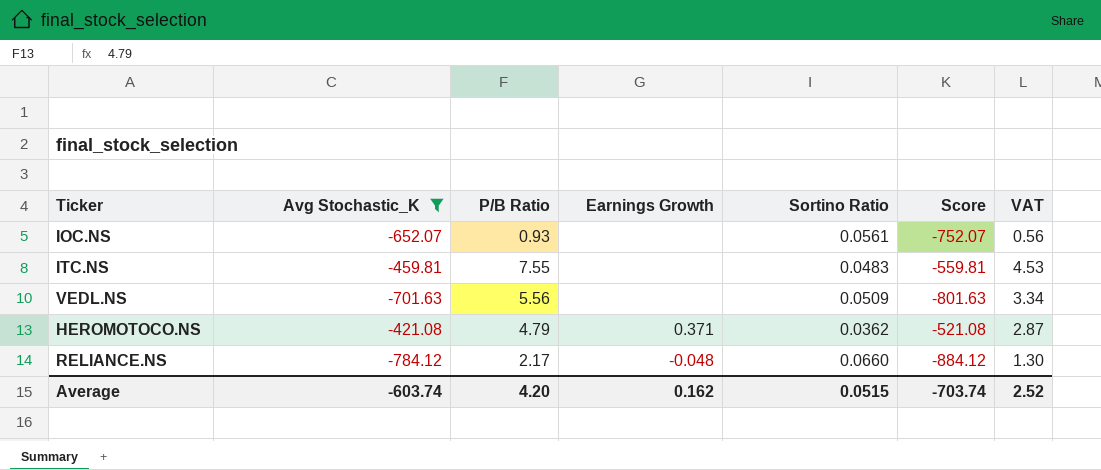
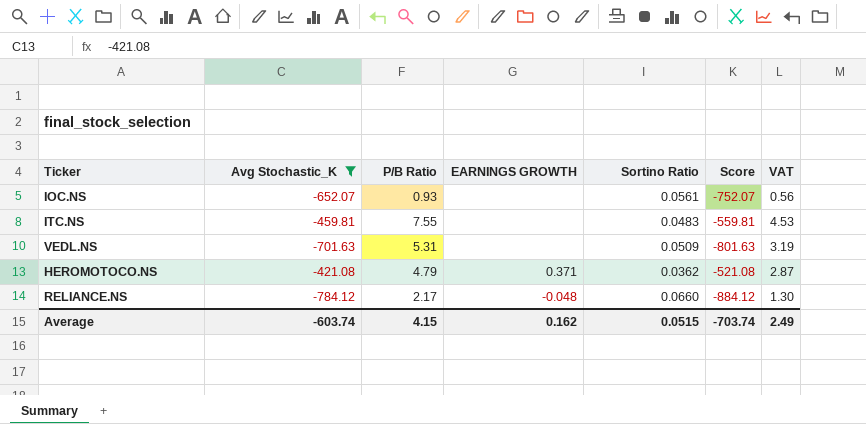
column name: Earnings Growth -> EARNINGS GROWTH
VEDL.NS | P/B Ratio: 5.56 -> 5.31
VEDL.NS | VAT: 3.34 -> 3.19
Average | P/B Ratio: 4.20 -> 4.15
Average | VAT: 2.52 -> 2.49

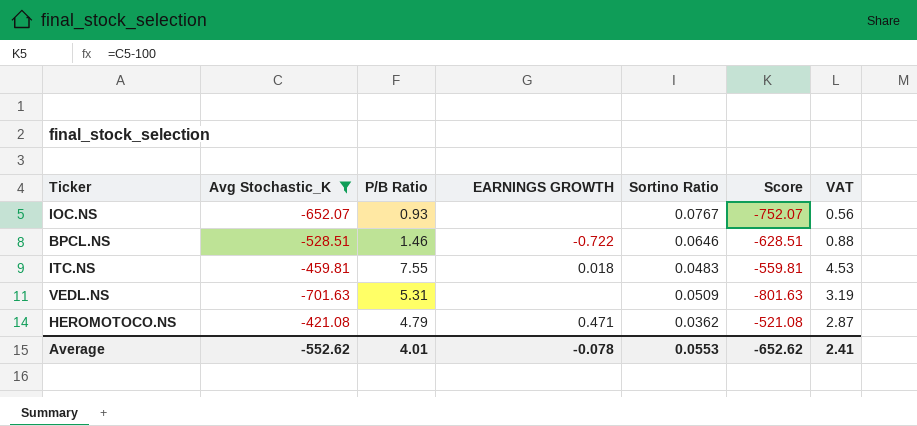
row RELIANCE.NS: -784.12 | 2.17 | -0.048 | 0.0660 | -884.12 | 1.30 -> none
IOC.NS | Sortino Ratio: 0.0561 -> 0.0767
row BPCL.NS: none -> -528.51 | 1.46 | -0.722 | 0.0646 | -628.51 | 0.88
ITC.NS | EARNINGS GROWTH: none -> 0.018
HEROMOTOCO.NS | EARNINGS GROWTH: 0.371 -> 0.471
Average | Avg Stochastic_K: -603.74 -> -552.62
Average | P/B Ratio: 4.15 -> 4.01
Average | EARNINGS GROWTH: 0.162 -> -0.078
Average | Sortino Ratio: 0.0515 -> 0.0553
Average | Score: -703.74 -> -652.62
Average | VAT: 2.49 -> 2.41

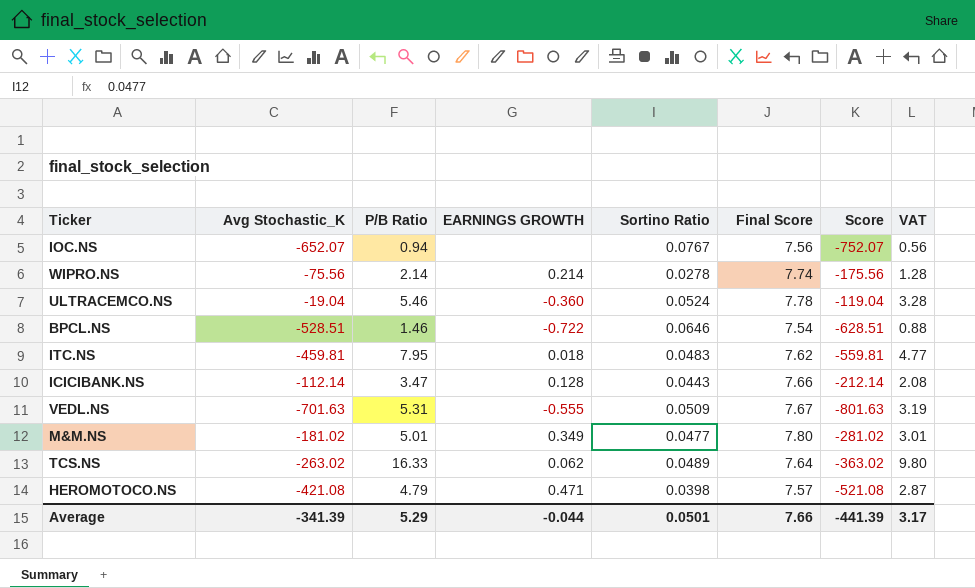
filter: Avg Stochastic_K <= -421.08 -> none
column Final Score | position: none -> 6
IOC.NS | P/B Ratio: 0.93 -> 0.94
ITC.NS | P/B Ratio: 7.55 -> 7.95
ITC.NS | VAT: 4.53 -> 4.77
VEDL.NS | EARNINGS GROWTH: none -> -0.555
HEROMOTOCO.NS | Sortino Ratio: 0.0362 -> 0.0398
Average | Avg Stochastic_K: -552.62 -> -341.39
Average | P/B Ratio: 4.01 -> 5.29
Average | EARNINGS GROWTH: -0.078 -> -0.044
Average | Sortino Ratio: 0.0553 -> 0.0501
Average | Score: -652.62 -> -441.39
Average | VAT: 2.41 -> 3.17

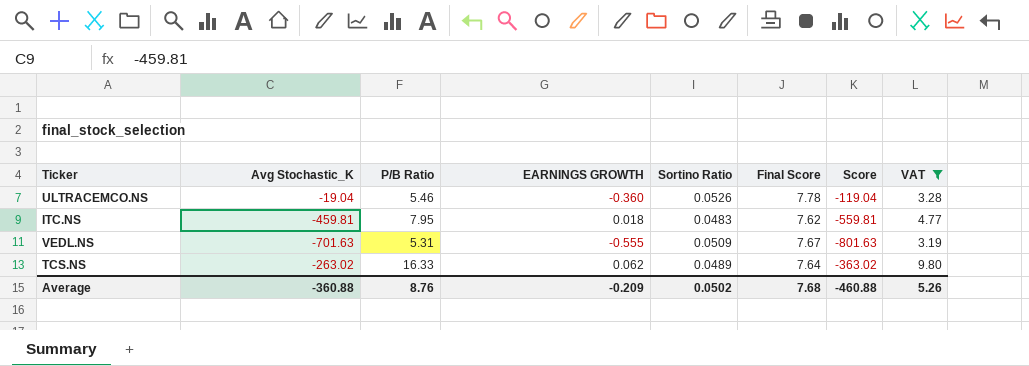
filter: none -> VAT >= 3.19
ULTRACEMCO.NS | Sortino Ratio: 0.0524 -> 0.0526
Average | Avg Stochastic_K: -341.39 -> -360.88
Average | P/B Ratio: 5.29 -> 8.76
Average | EARNINGS GROWTH: -0.044 -> -0.209
Average | Sortino Ratio: 0.0501 -> 0.0502
Average | Final Score: 7.66 -> 7.68
Average | Score: -441.39 -> -460.88
Average | VAT: 3.17 -> 5.26

